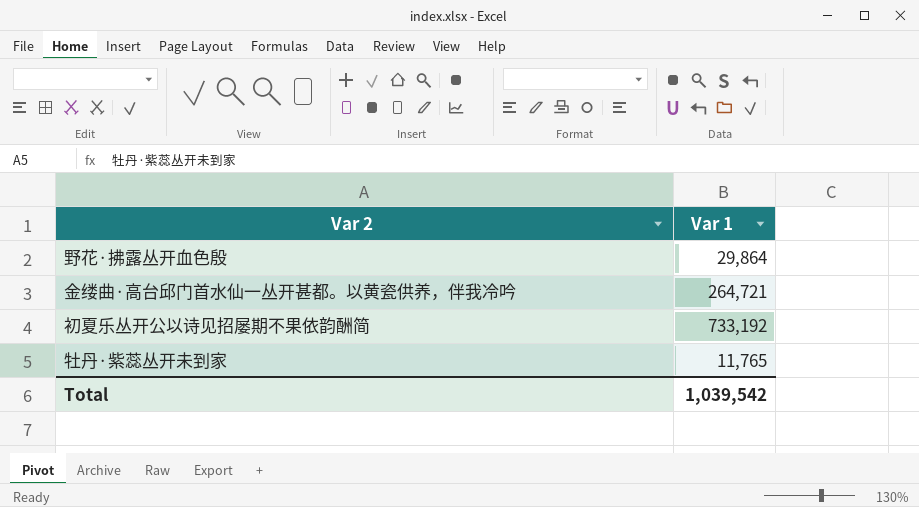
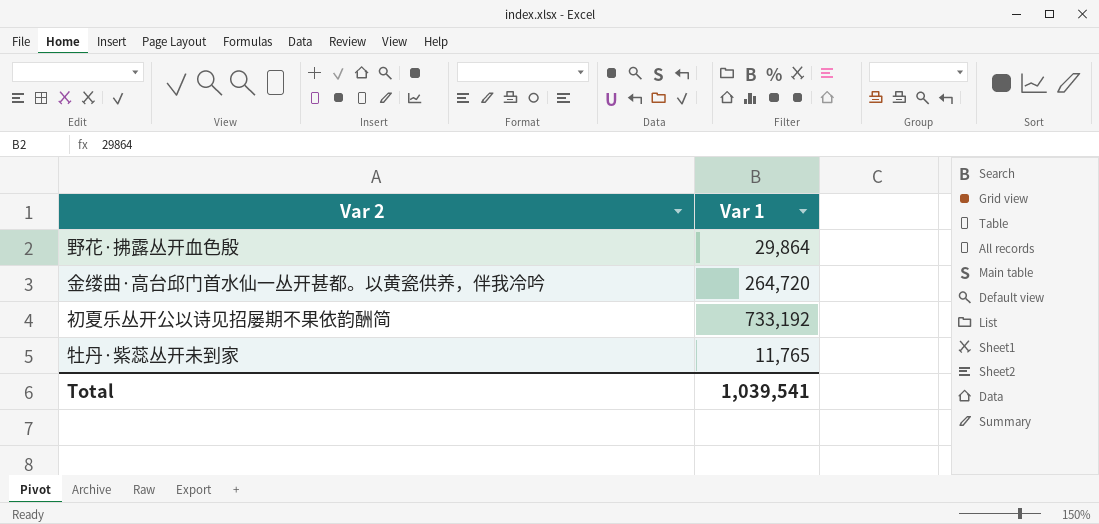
金缕曲·高台邱门首水仙一丛开甚都。以黄瓷供养，伴我冷吟 | Var 1: 264,721 -> 264,720
Total | Var 1: 1,039,542 -> 1,039,541

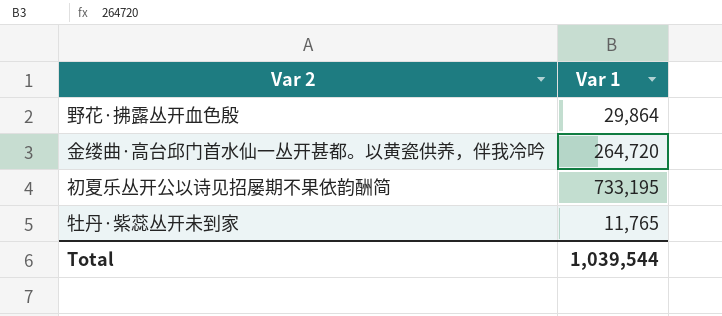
初夏乐丛开公以诗见招屡期不果依韵酬简 | Var 1: 733,192 -> 733,195
Total | Var 1: 1,039,541 -> 1,039,544

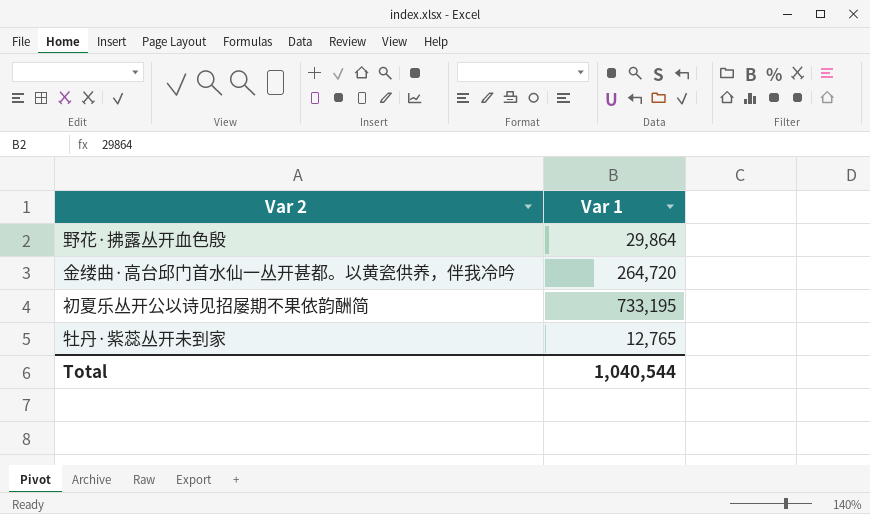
牡丹·紫蕊丛开未到家 | Var 1: 11,765 -> 12,765
Total | Var 1: 1,039,544 -> 1,040,544

